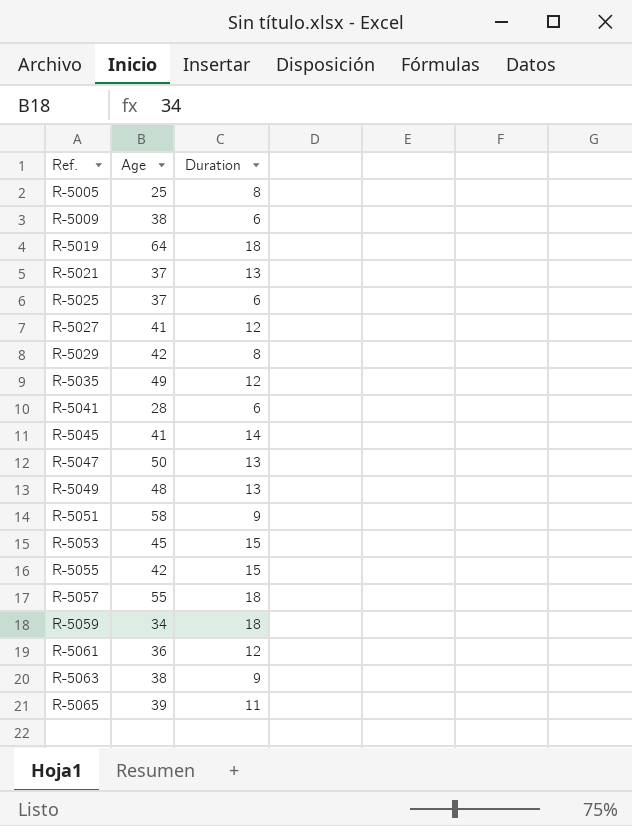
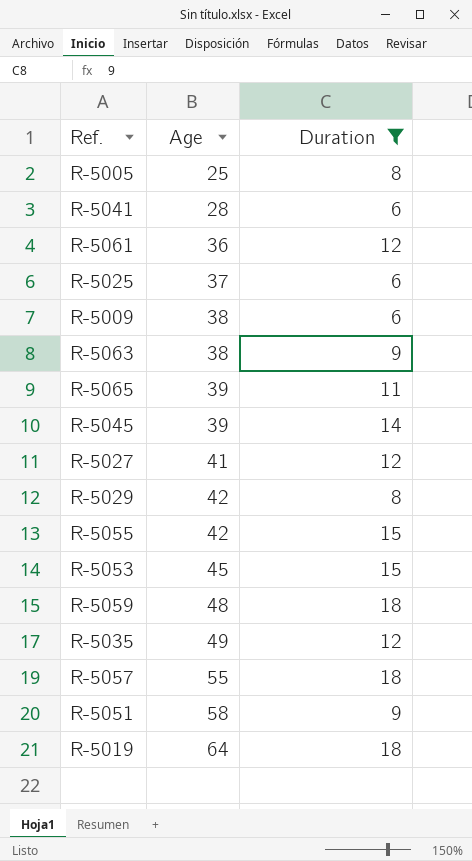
filter: none -> Duration != 13
row order: Ref. ascending -> Age ascending
R-5045 | Age: 41 -> 39
R-5059 | Age: 34 -> 48

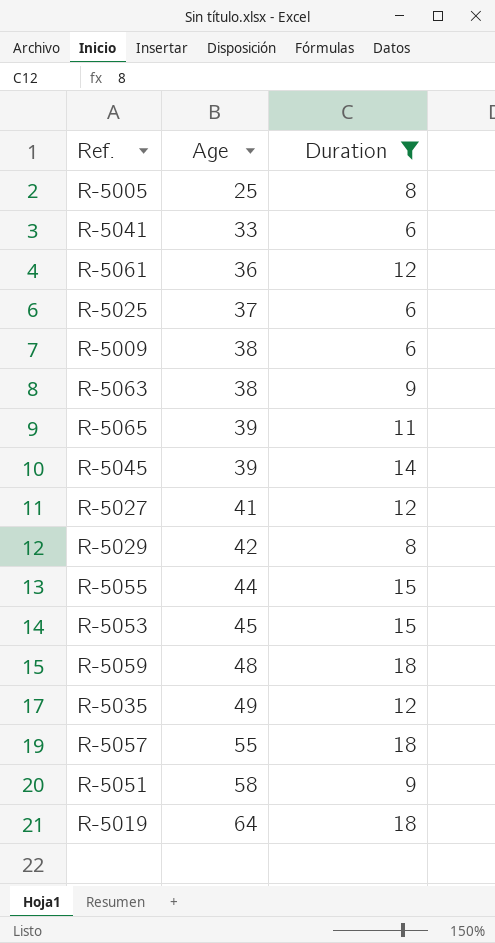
R-5041 | Age: 28 -> 33
R-5055 | Age: 42 -> 44

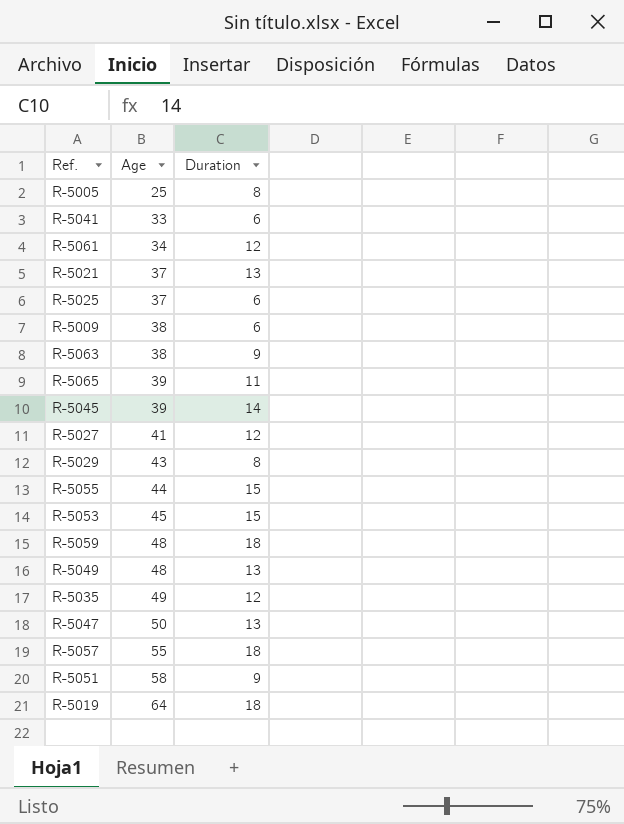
filter: Duration != 13 -> none
R-5061 | Age: 36 -> 34
R-5029 | Age: 42 -> 43

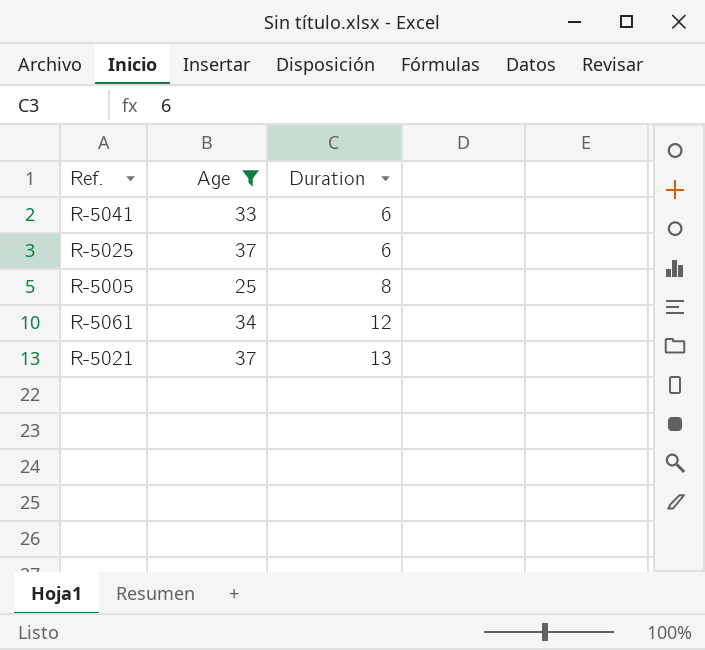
filter: none -> Age <= 37
row order: Age ascending -> Duration ascending

